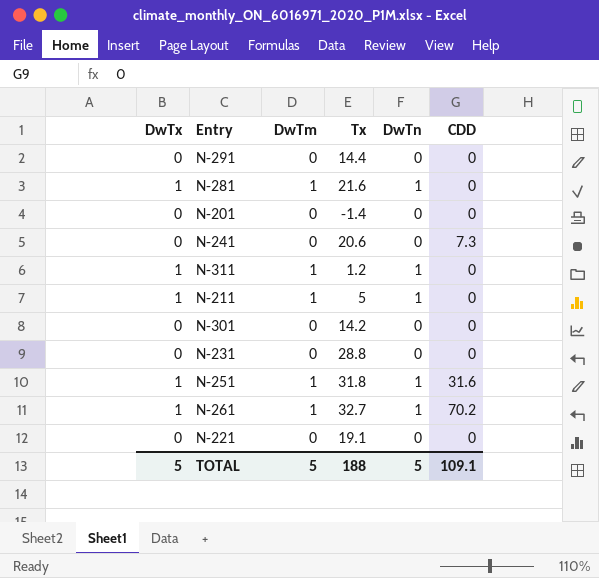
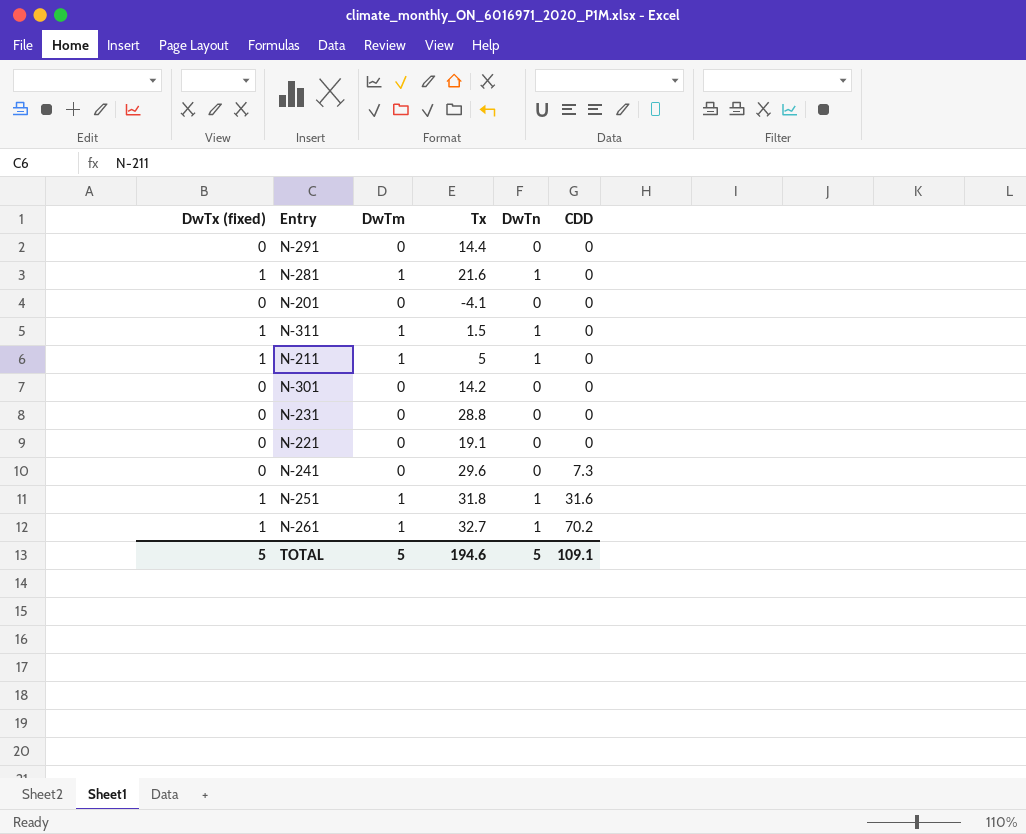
row order: none -> CDD ascending
column name: DwTx -> DwTx (fixed)
N-201 | Tx: -1.4 -> -4.1
N-311 | Tx: 1.2 -> 1.5
N-241 | Tx: 20.6 -> 29.6
TOTAL | Tx: 188 -> 194.6

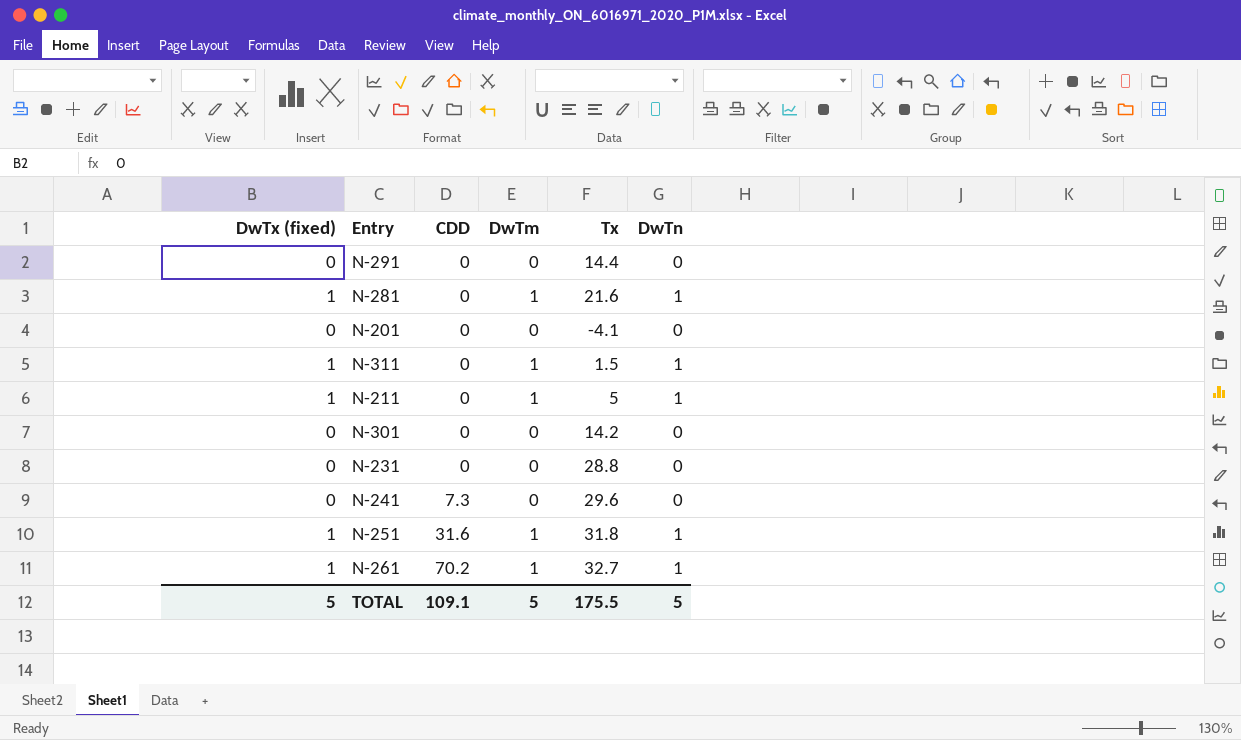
column CDD | position: 6 -> 3
row N-221: 0 | 0 | 19.1 | 0 | 0 -> none
TOTAL | Tx: 194.6 -> 175.5

